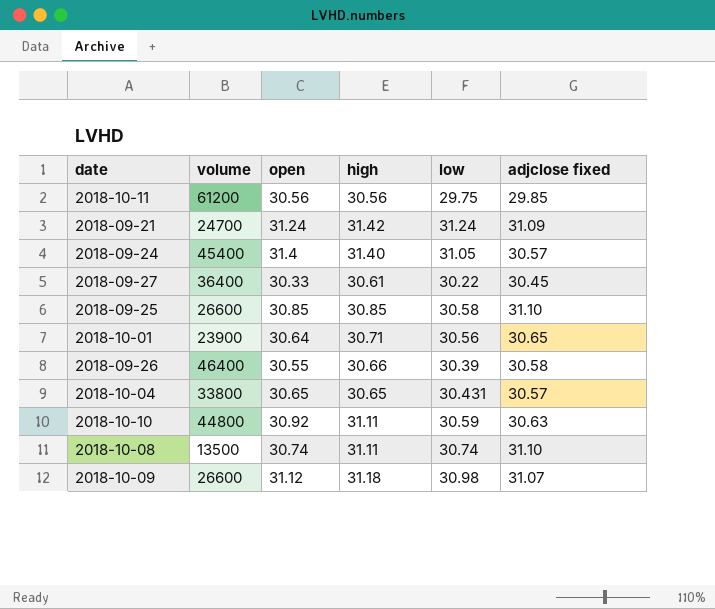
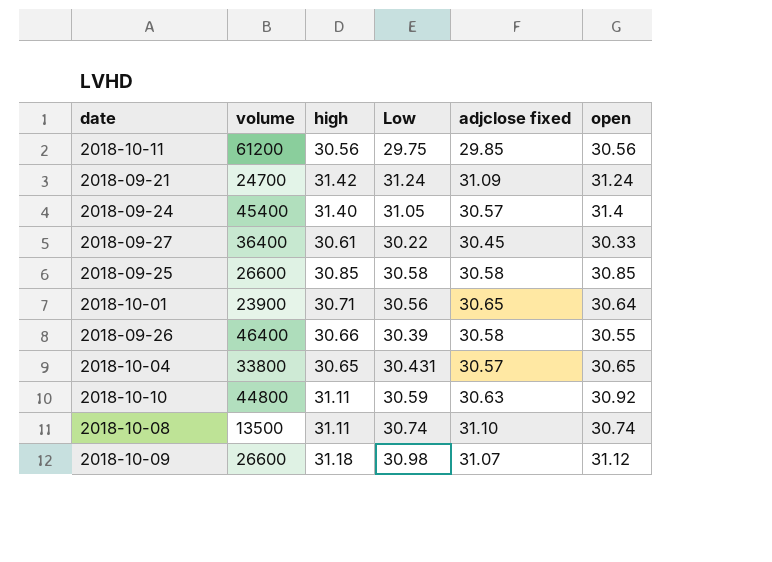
column name: low -> Low
column open | position: 3 -> 6
2018-09-25 | adjclose fixed: 31.10 -> 30.58

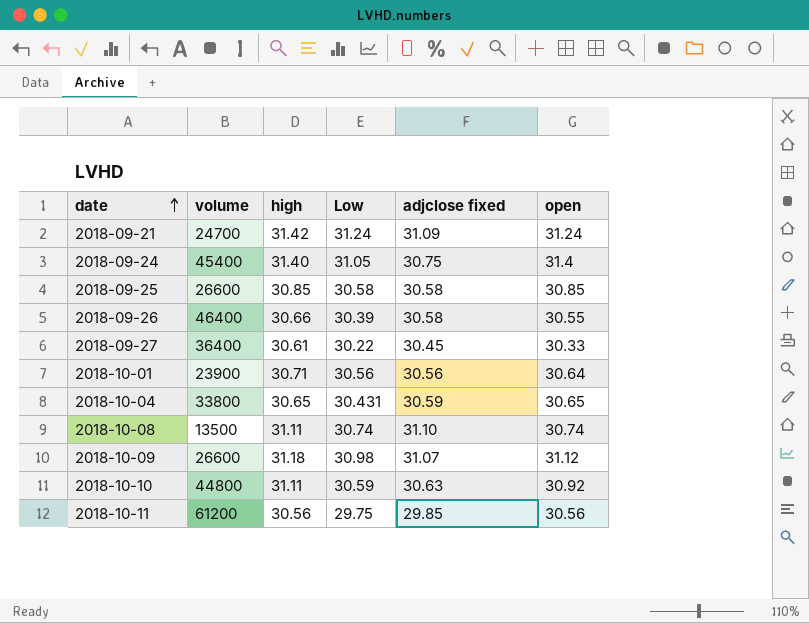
row order: none -> date ascending
2018-09-24 | adjclose fixed: 30.57 -> 30.75
2018-10-01 | adjclose fixed: 30.65 -> 30.56
2018-10-04 | adjclose fixed: 30.57 -> 30.59

